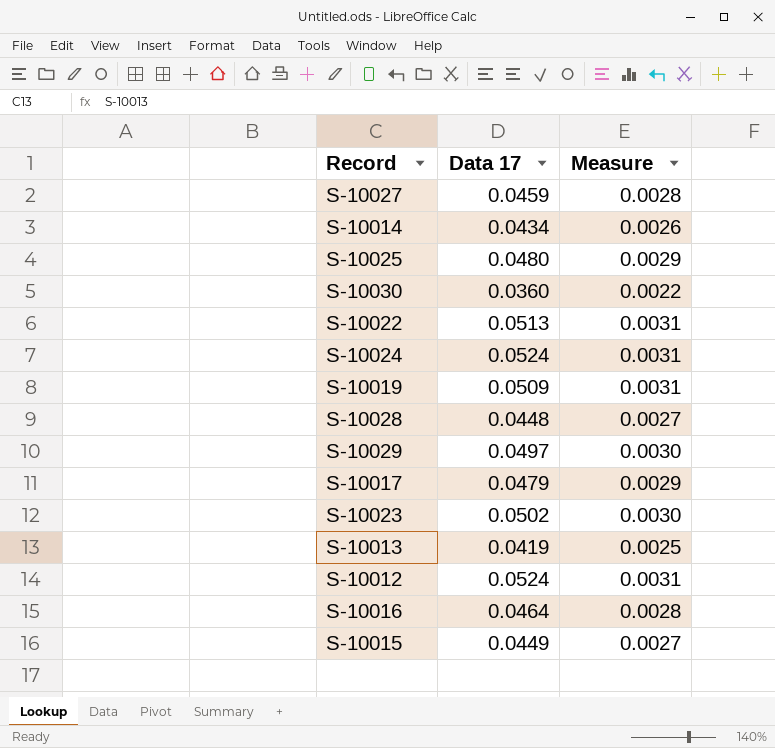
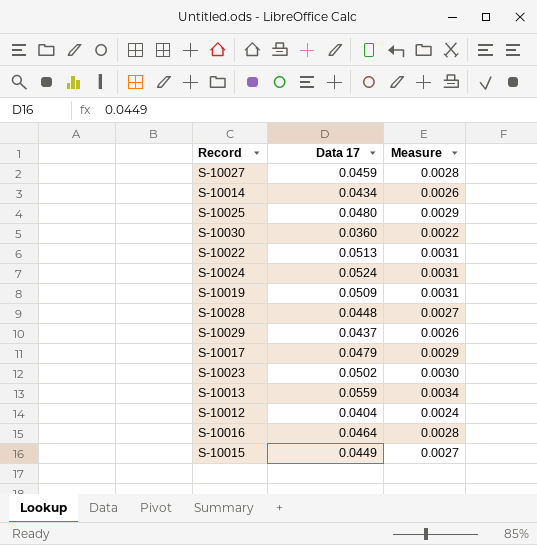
S-10029 | Data 17: 0.0497 -> 0.0437
S-10029 | Measure: 0.0030 -> 0.0026
S-10013 | Data 17: 0.0419 -> 0.0559
S-10013 | Measure: 0.0025 -> 0.0034
S-10012 | Data 17: 0.0524 -> 0.0404
S-10012 | Measure: 0.0031 -> 0.0024

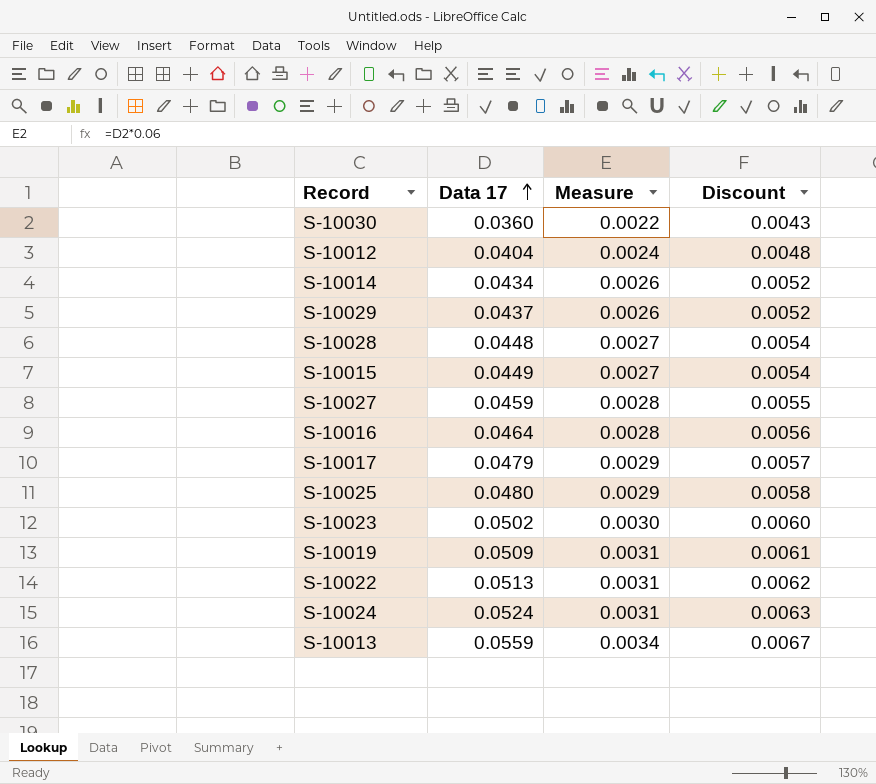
row order: none -> Data 17 ascending
column Discount | formula: none -> [Data 17] * 0.12

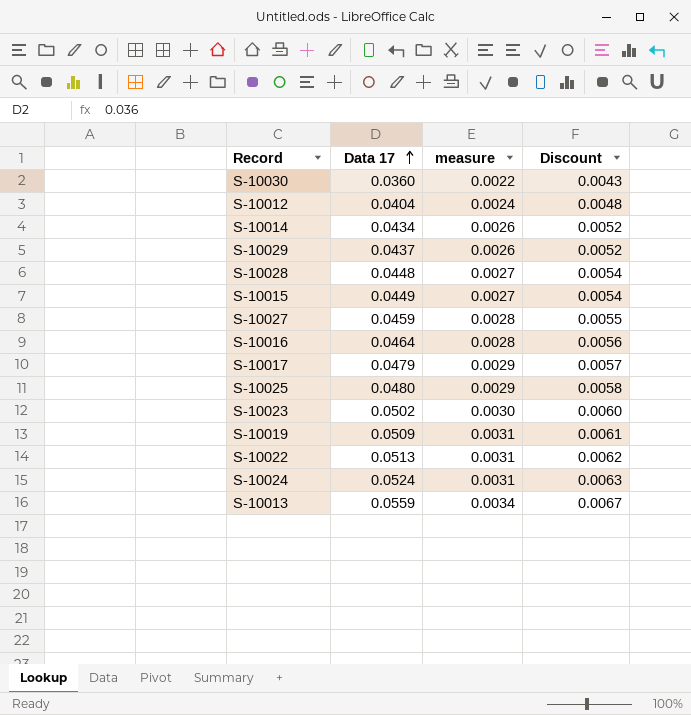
column name: Measure -> measure

